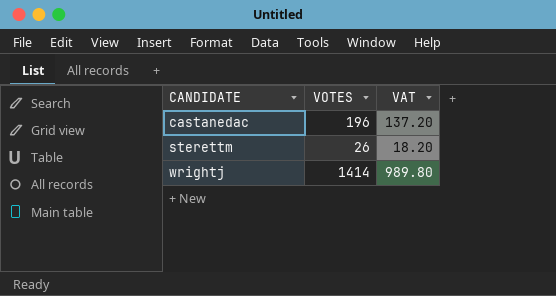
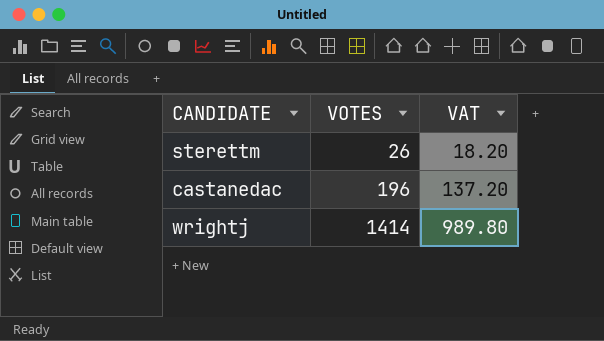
row order: CANDIDATE ascending -> VOTES ascending

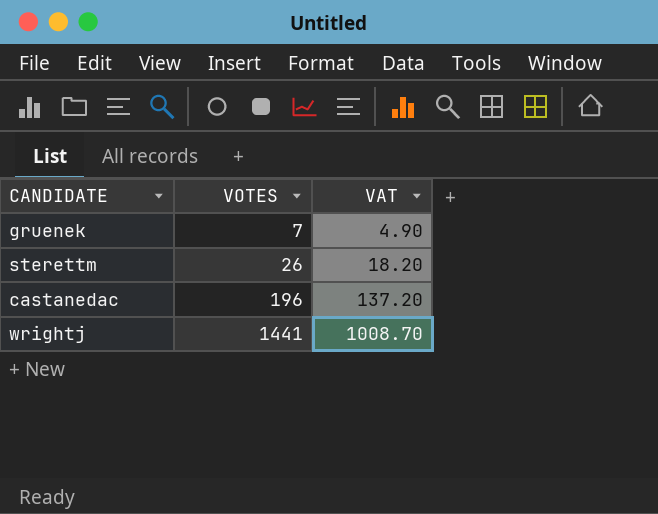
row gruenek: none -> 7 | 4.90
wrightj | VOTES: 1414 -> 1441
wrightj | VAT: 989.80 -> 1008.70

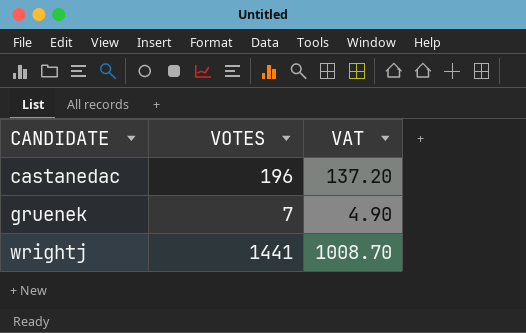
row order: VOTES ascending -> CANDIDATE ascending
row sterettm: 26 | 18.20 -> none

